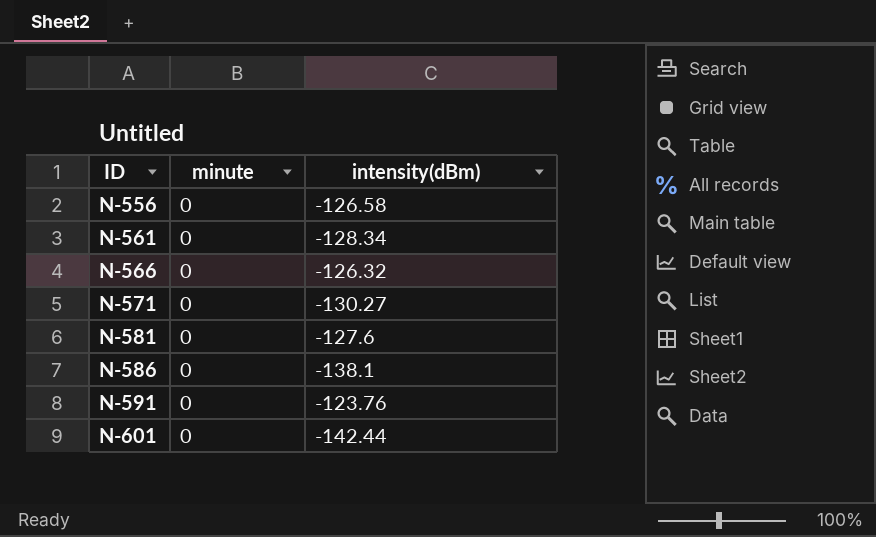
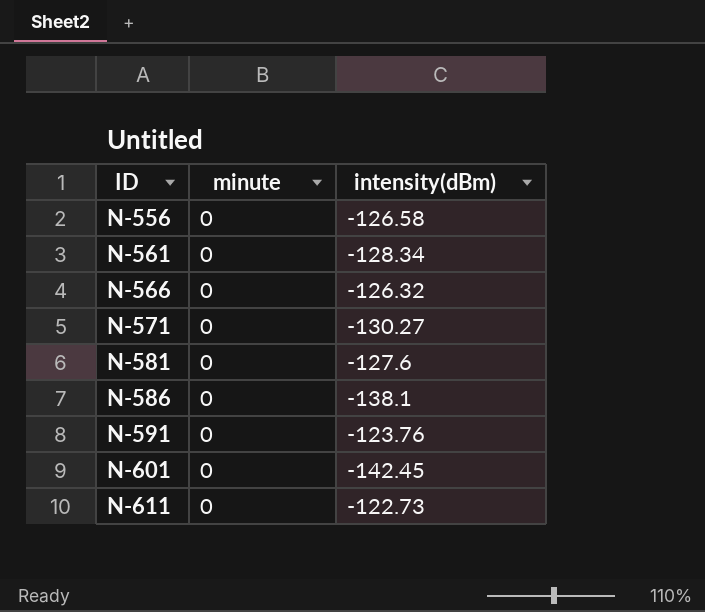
N-601 | intensity(dBm): -142.44 -> -142.45
row N-611: none -> 0 | -122.73

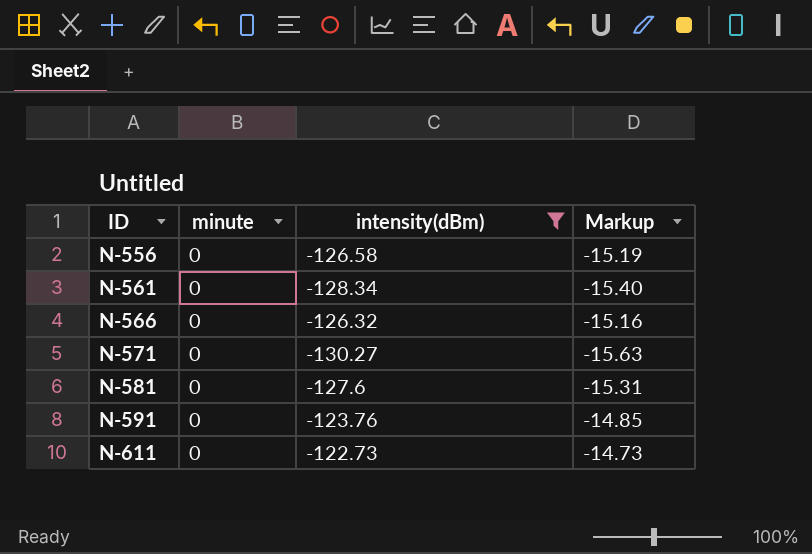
filter: none -> intensity(dBm) >= -130.27
column Markup | formula: none -> [intensity(dBm)] * 0.12

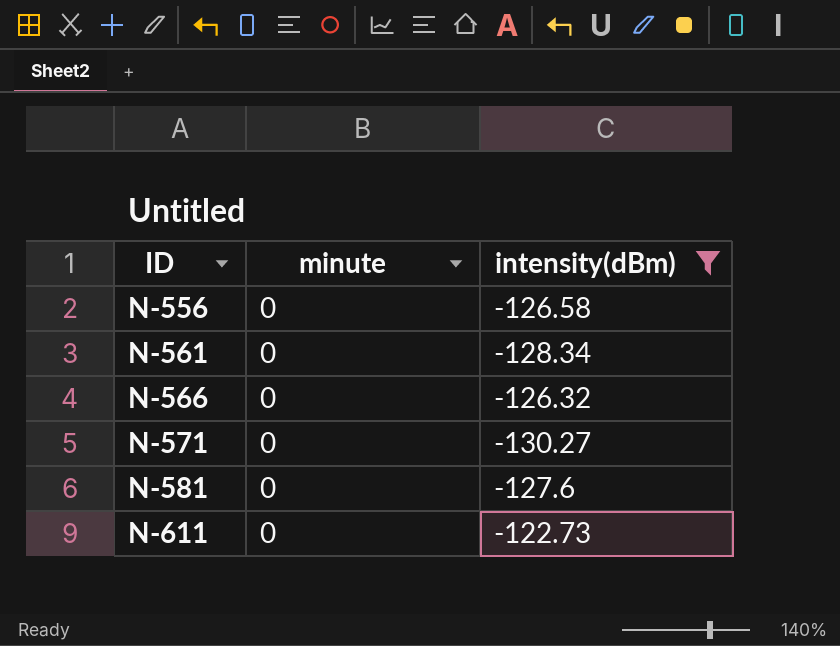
column Markup | formula: [intensity(dBm)] * 0.12 -> none
row N-591: 0 | -123.76 | -14.85 -> none

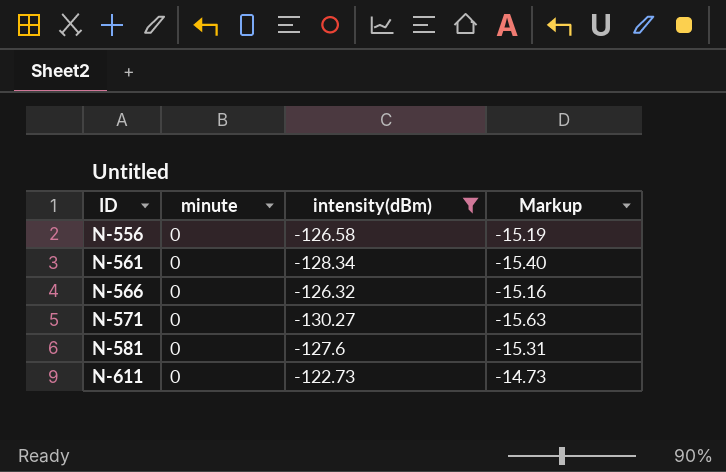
column Markup | formula: none -> [intensity(dBm)] * 0.12

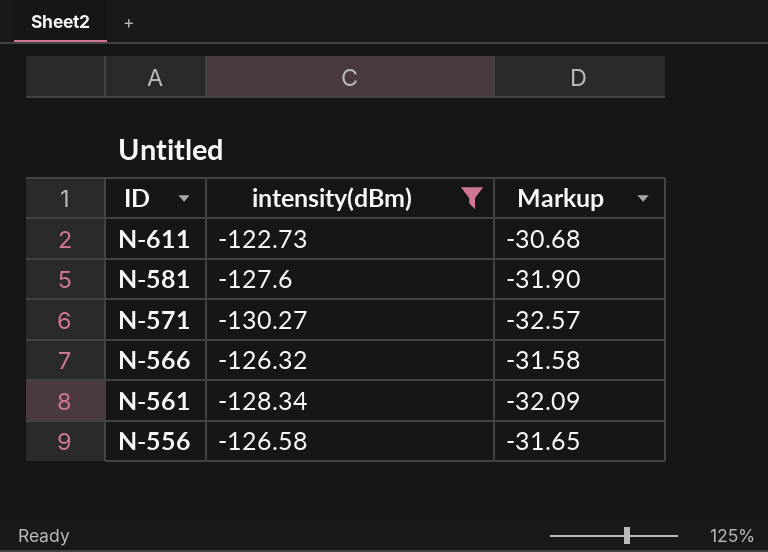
row order: ID ascending -> ID descending
column minute | position: 2 -> none
column Markup | formula: [intensity(dBm)] * 0.12 -> [intensity(dBm)] * 0.25

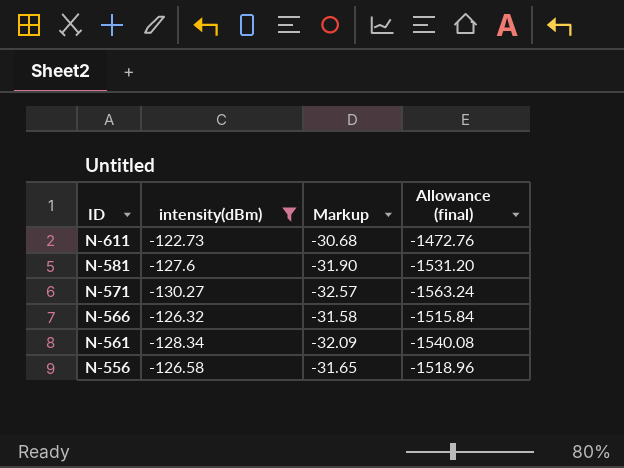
column Allowance (final) | formula: none -> [intensity(dBm)] * 12

